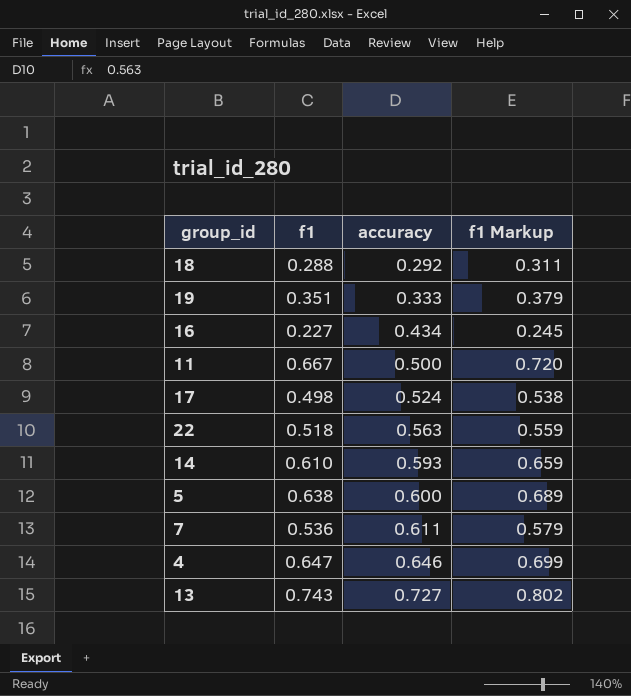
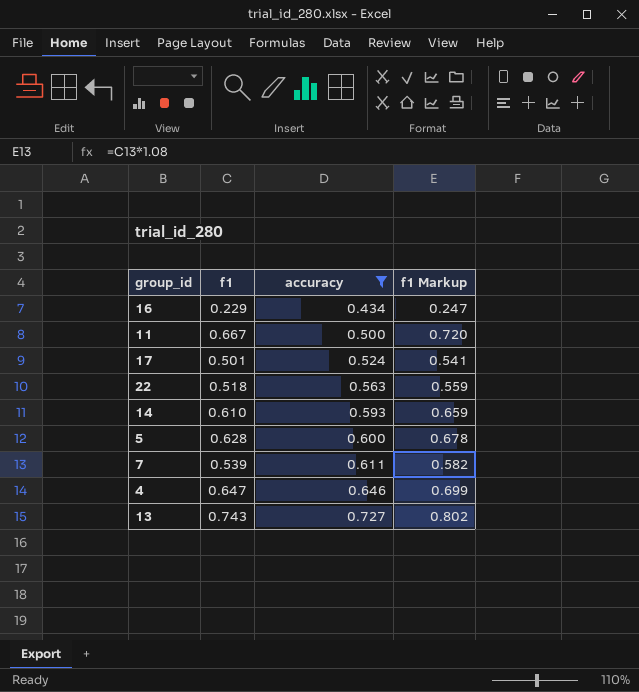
filter: none -> accuracy >= 0.434
16 | f1: 0.227 -> 0.229
16 | f1 Markup: 0.245 -> 0.247
17 | f1: 0.498 -> 0.501
17 | f1 Markup: 0.538 -> 0.541
5 | f1: 0.638 -> 0.628
5 | f1 Markup: 0.689 -> 0.678
7 | f1: 0.536 -> 0.539
7 | f1 Markup: 0.579 -> 0.582

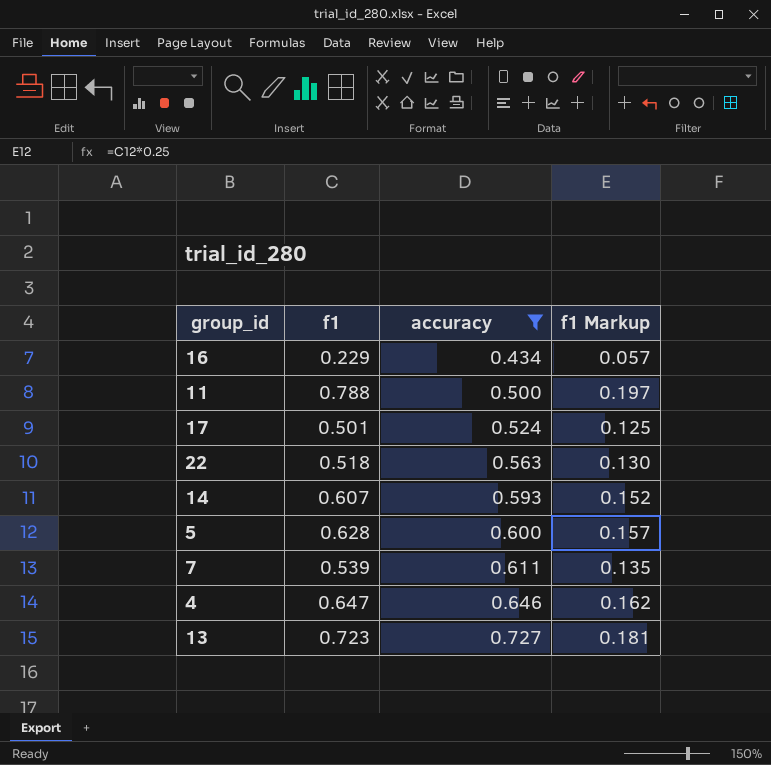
column f1 Markup | formula: [f1] * 1.08 -> [f1] * 0.25
11 | f1: 0.667 -> 0.788
14 | f1: 0.610 -> 0.607
13 | f1: 0.743 -> 0.723

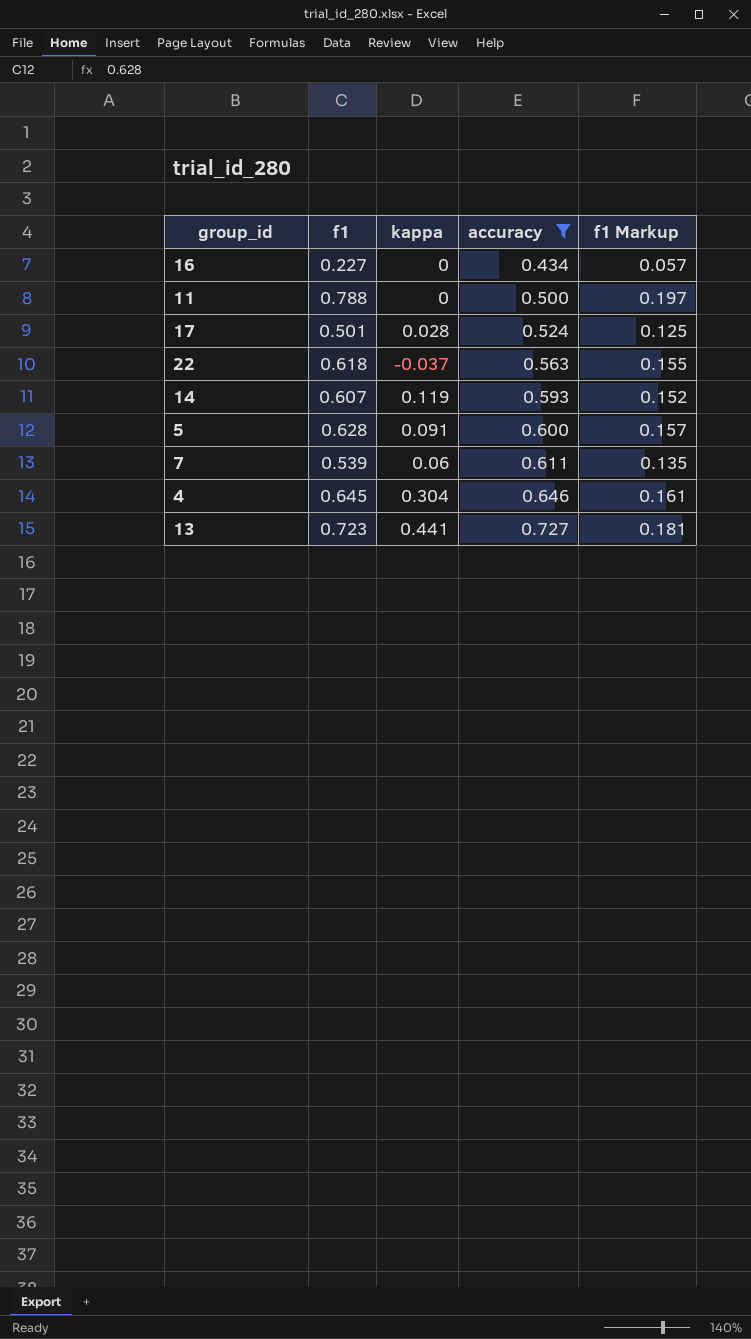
column kappa | position: none -> 3
16 | f1: 0.229 -> 0.227
22 | f1: 0.518 -> 0.618
22 | f1 Markup: 0.130 -> 0.155
4 | f1: 0.647 -> 0.645
4 | f1 Markup: 0.162 -> 0.161

